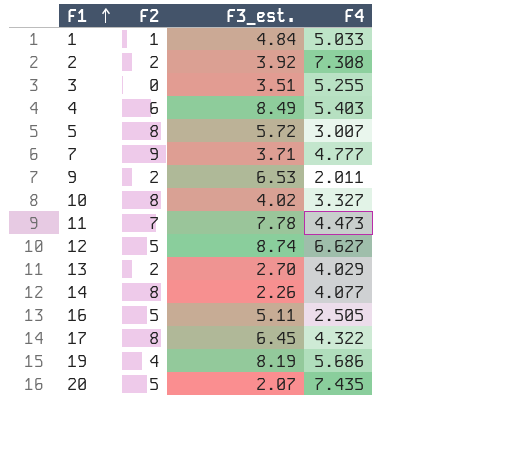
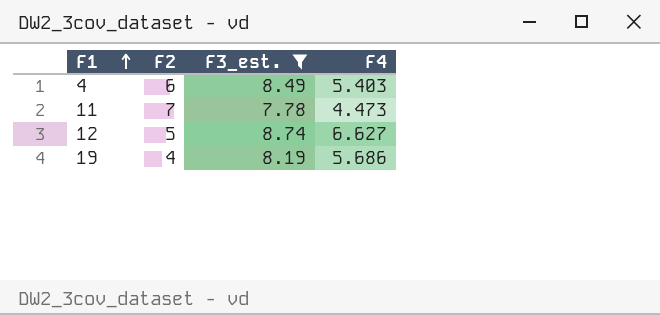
filter: none -> F3_est. >= 7.78

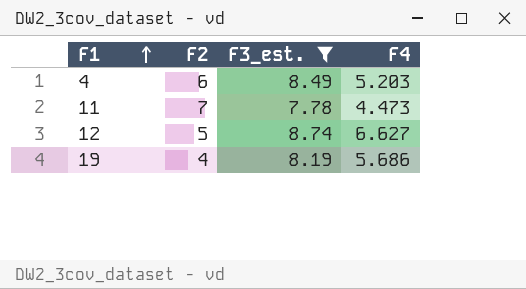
4 | F4: 5.403 -> 5.203

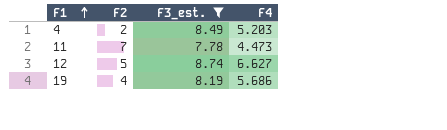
4 | F2: 6 -> 2

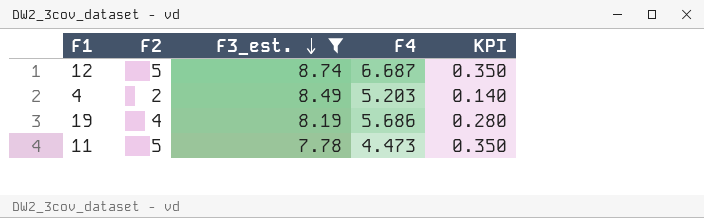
row order: F1 ascending -> F3_est. descending
column KPI | formula: none -> [F2] * 0.07
12 | F4: 6.627 -> 6.687
11 | F2: 7 -> 5

